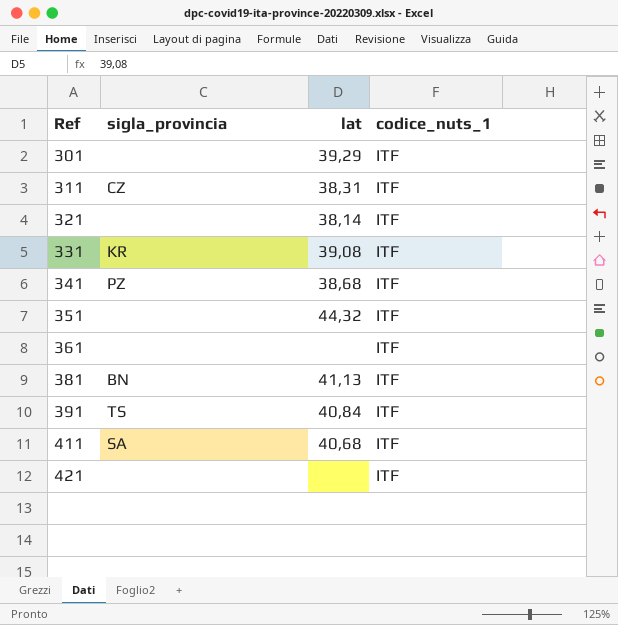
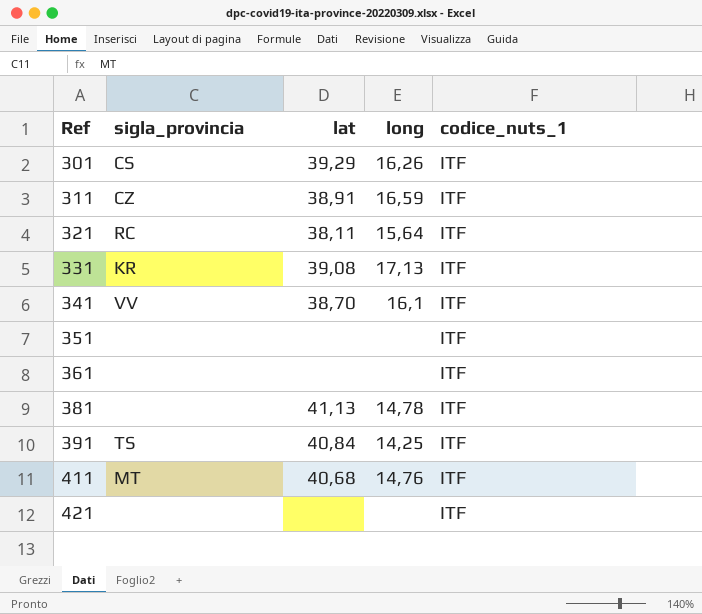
column long | position: none -> 4
301 | sigla_provincia: none -> CS
311 | lat: 38,31 -> 38,91
321 | sigla_provincia: none -> RC
321 | lat: 38,14 -> 38,11
341 | sigla_provincia: PZ -> VV
341 | lat: 38,68 -> 38,70
351 | lat: 44,32 -> none
381 | sigla_provincia: BN -> none
411 | sigla_provincia: SA -> MT

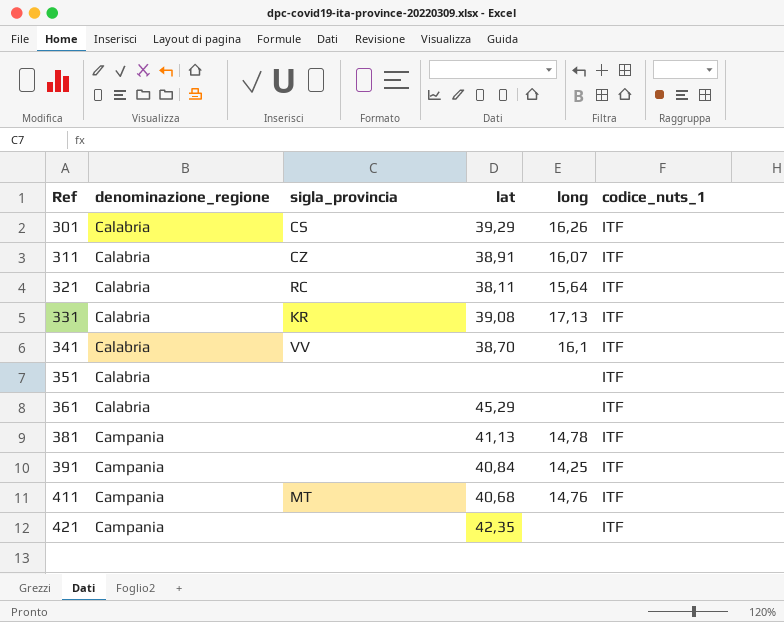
column denominazione_regione | position: none -> 2
311 | long: 16,59 -> 16,07
361 | lat: none -> 45,29
391 | sigla_provincia: TS -> none
421 | lat: none -> 42,35

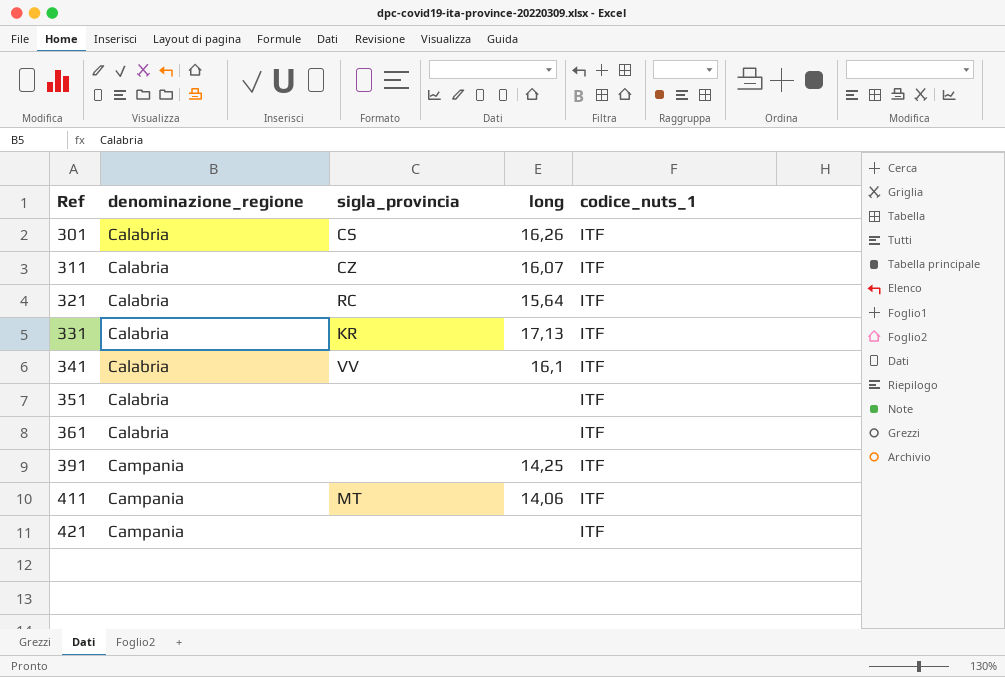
column lat | position: 4 -> none
row 381: Campania | none | 41,13 | 14,78 | ITF -> none
411 | long: 14,76 -> 14,06

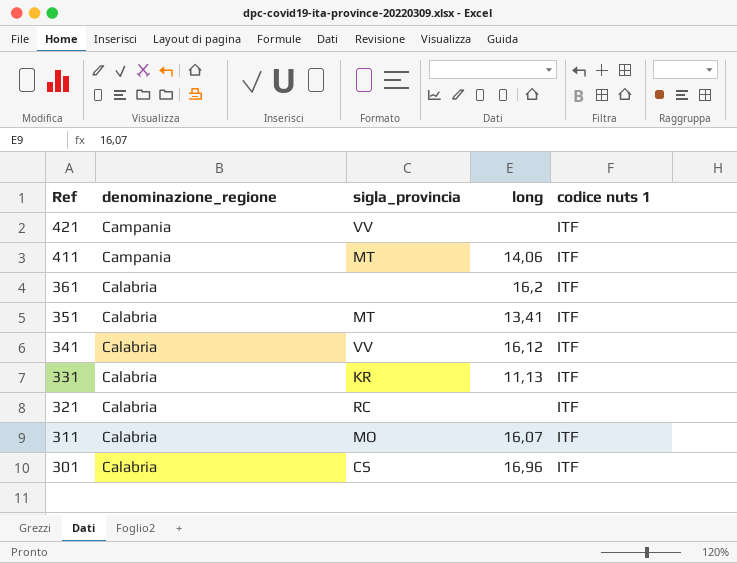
row order: Ref ascending -> Ref descending
column name: codice_nuts_1 -> codice nuts 1
row 391: Campania | none | 14,25 | ITF -> none
421 | sigla_provincia: none -> VV
361 | long: none -> 16,2
351 | sigla_provincia: none -> MT
351 | long: none -> 13,41
341 | long: 16,1 -> 16,12
331 | long: 17,13 -> 11,13
321 | long: 15,64 -> none
311 | sigla_provincia: CZ -> MO
301 | long: 16,26 -> 16,96

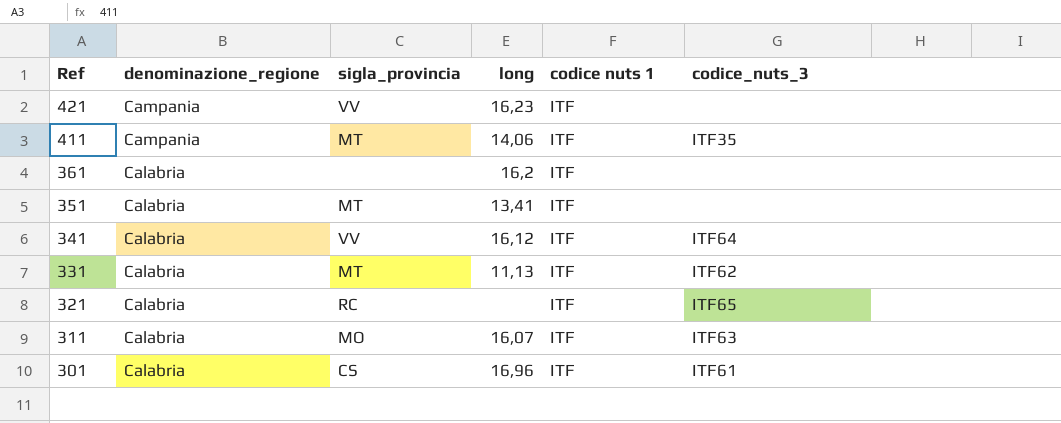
column codice_nuts_3 | position: none -> 6
421 | long: none -> 16,23
331 | sigla_provincia: KR -> MT

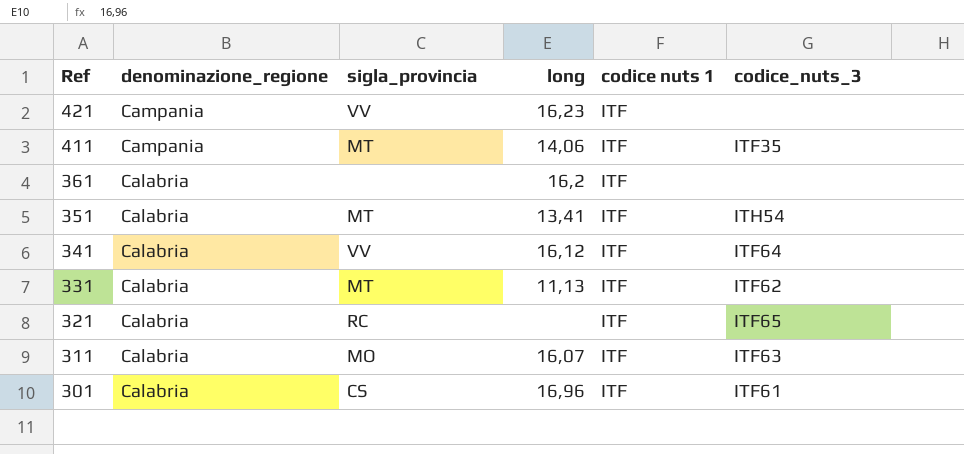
351 | codice_nuts_3: none -> ITH54

